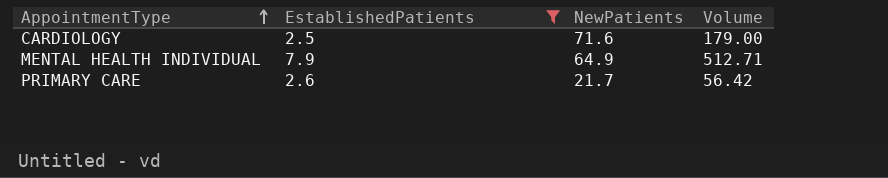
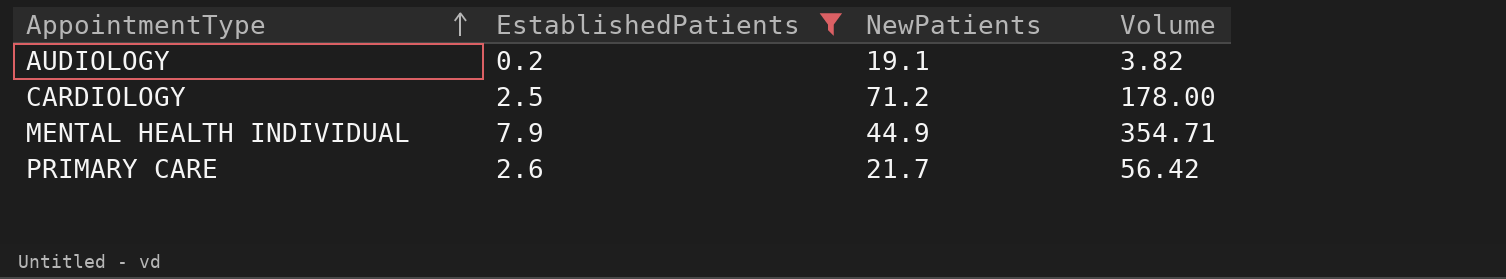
row AUDIOLOGY: none -> 0.2 | 19.1 | 3.82
CARDIOLOGY | NewPatients: 71.6 -> 71.2
CARDIOLOGY | Volume: 179.00 -> 178.00
MENTAL HEALTH INDIVIDUAL | NewPatients: 64.9 -> 44.9
MENTAL HEALTH INDIVIDUAL | Volume: 512.71 -> 354.71

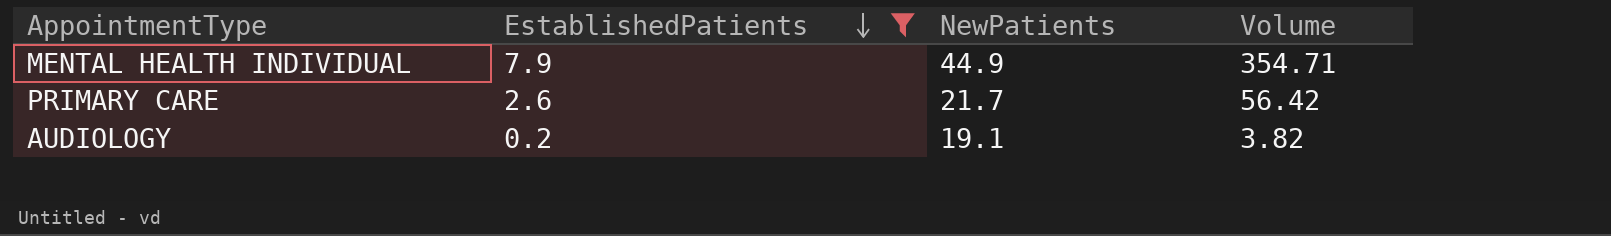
row order: AppointmentType ascending -> EstablishedPatients descending
row CARDIOLOGY: 2.5 | 71.2 | 178.00 -> none

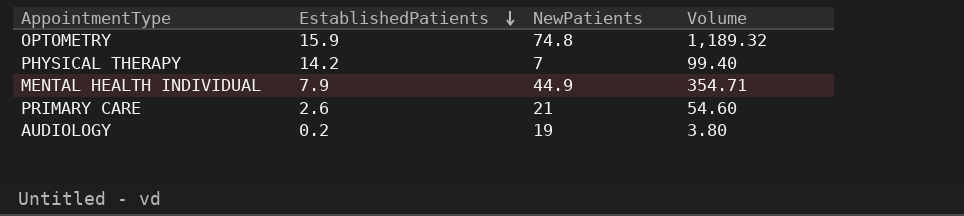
filter: EstablishedPatients <= 7.9 -> none
PRIMARY CARE | NewPatients: 21.7 -> 21
PRIMARY CARE | Volume: 56.42 -> 54.60
AUDIOLOGY | NewPatients: 19.1 -> 19
AUDIOLOGY | Volume: 3.82 -> 3.80

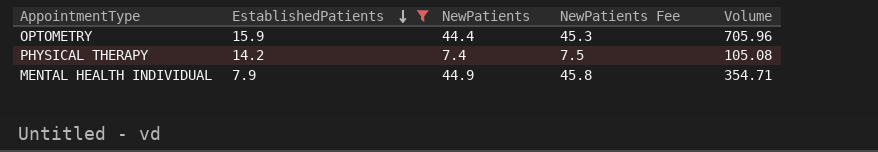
filter: none -> EstablishedPatients >= 7.9
column NewPatients Fee | formula: none -> [NewPatients] * 1.02
OPTOMETRY | NewPatients: 74.8 -> 44.4
OPTOMETRY | Volume: 1,189.32 -> 705.96
PHYSICAL THERAPY | NewPatients: 7 -> 7.4
PHYSICAL THERAPY | Volume: 99.40 -> 105.08

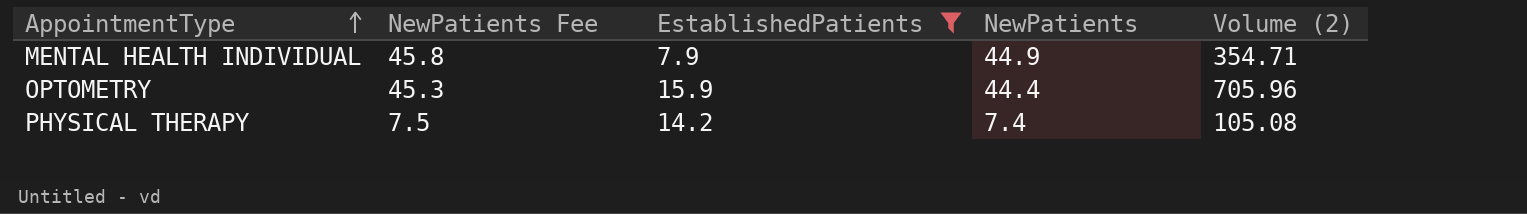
row order: EstablishedPatients descending -> AppointmentType ascending
column NewPatients Fee | position: 4 -> 2
column name: Volume -> Volume (2)

